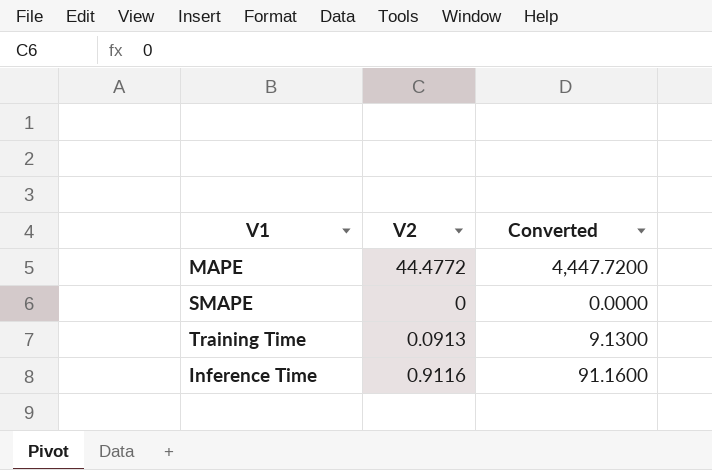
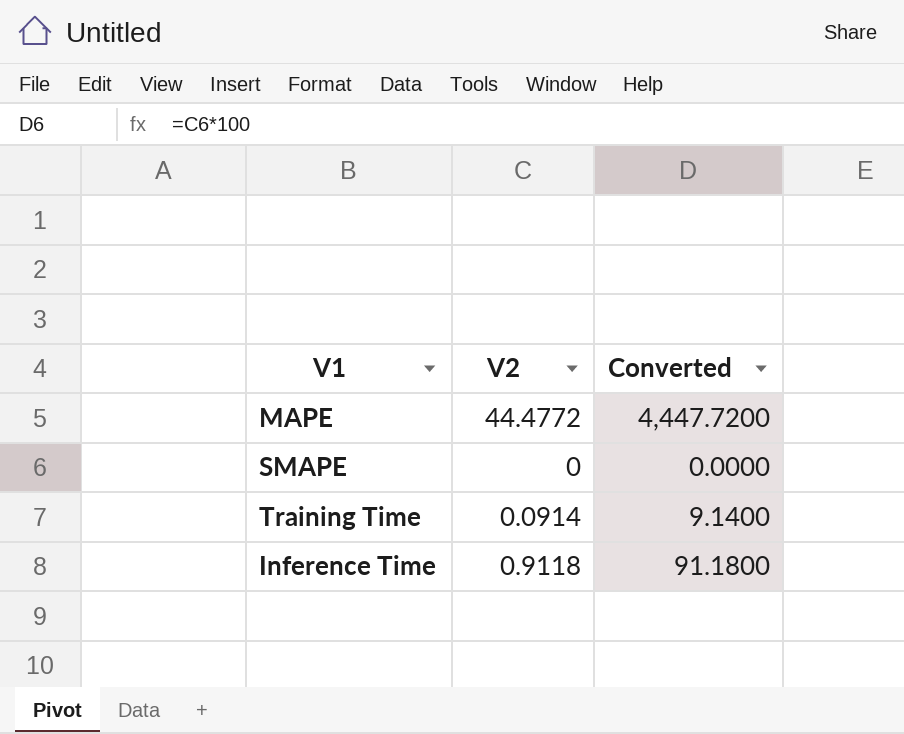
Training Time | V2: 0.0913 -> 0.0914
Training Time | Converted: 9.1300 -> 9.1400
Inference Time | V2: 0.9116 -> 0.9118
Inference Time | Converted: 91.1600 -> 91.1800

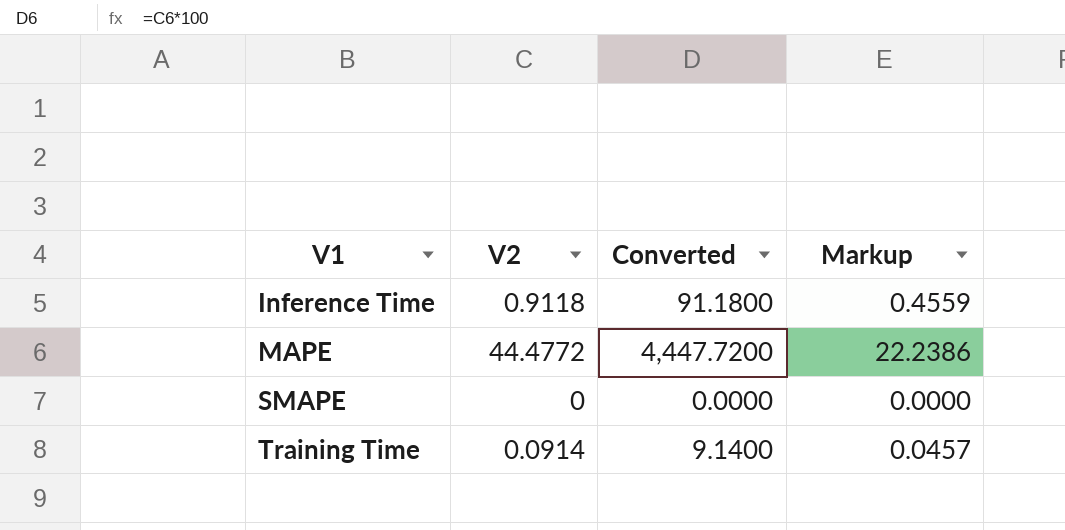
row order: none -> V1 ascending
column Markup | formula: none -> [V2] * 0.5

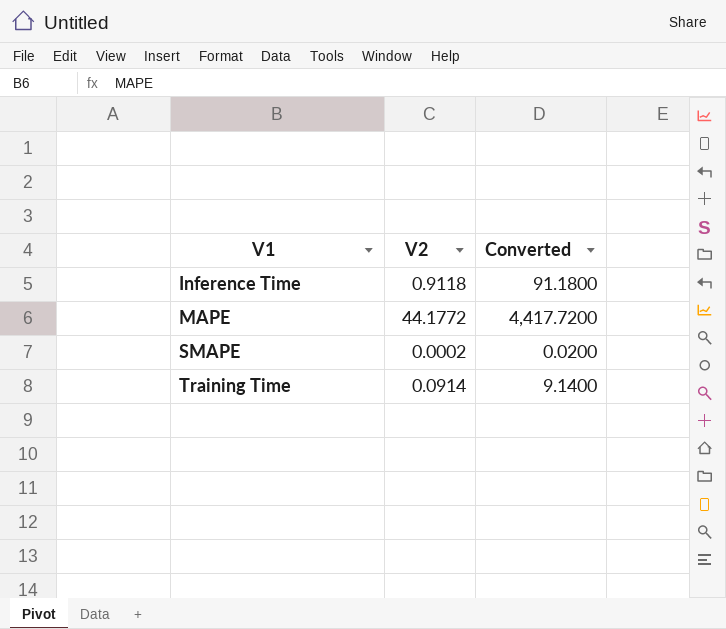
column Markup | formula: [V2] * 0.5 -> none
MAPE | V2: 44.4772 -> 44.1772
MAPE | Converted: 4,447.7200 -> 4,417.7200
SMAPE | V2: 0 -> 0.0002
SMAPE | Converted: 0.0000 -> 0.0200

